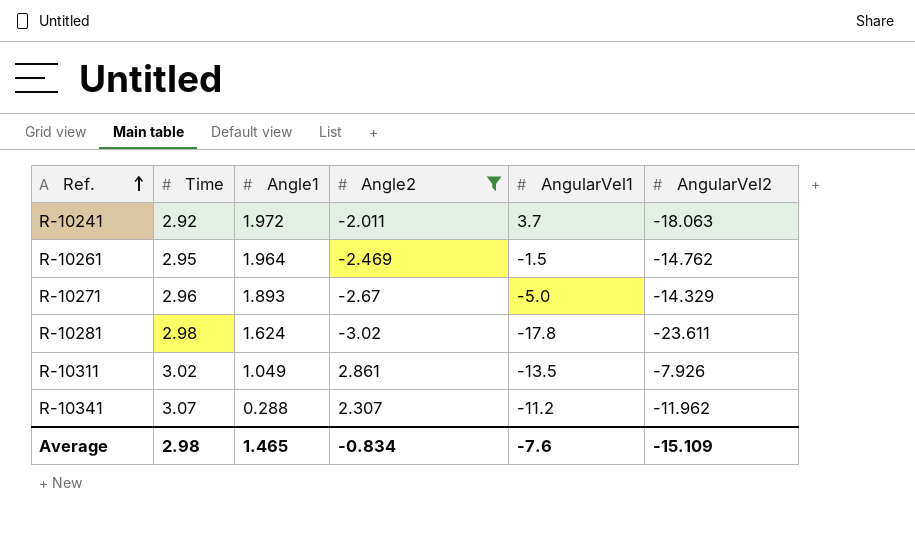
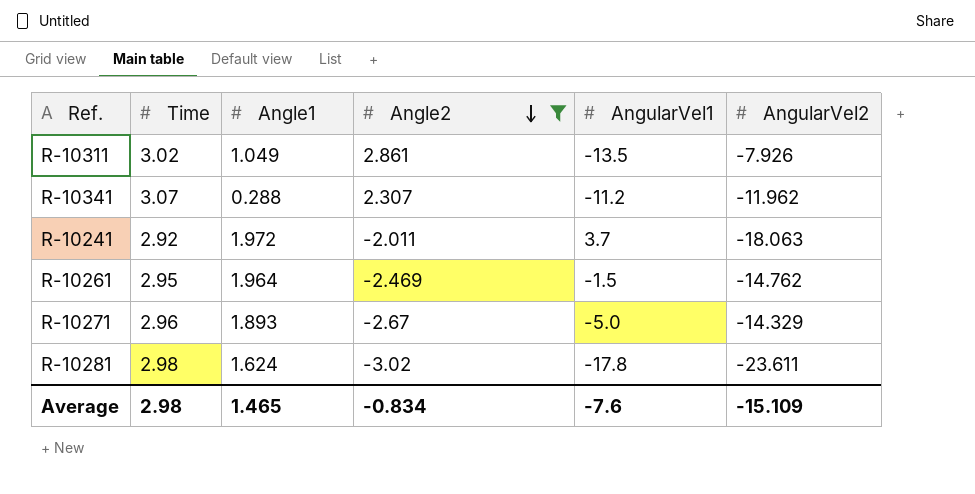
row order: Ref. ascending -> Angle2 descending

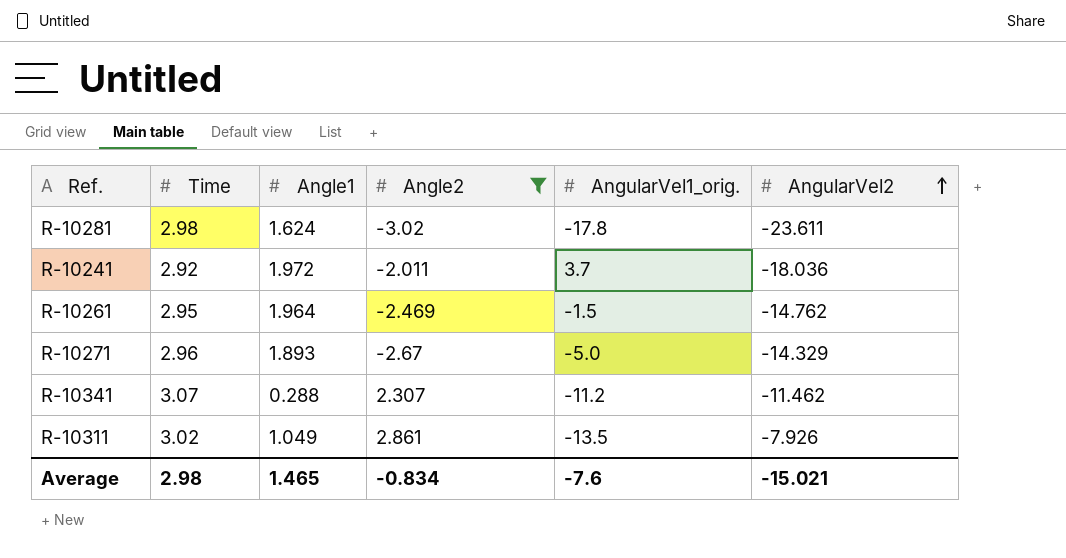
row order: Angle2 descending -> AngularVel2 ascending
column name: AngularVel1 -> AngularVel1_orig.
R-10241 | AngularVel2: -18.063 -> -18.036
R-10341 | AngularVel2: -11.962 -> -11.462
Average | AngularVel2: -15.109 -> -15.021

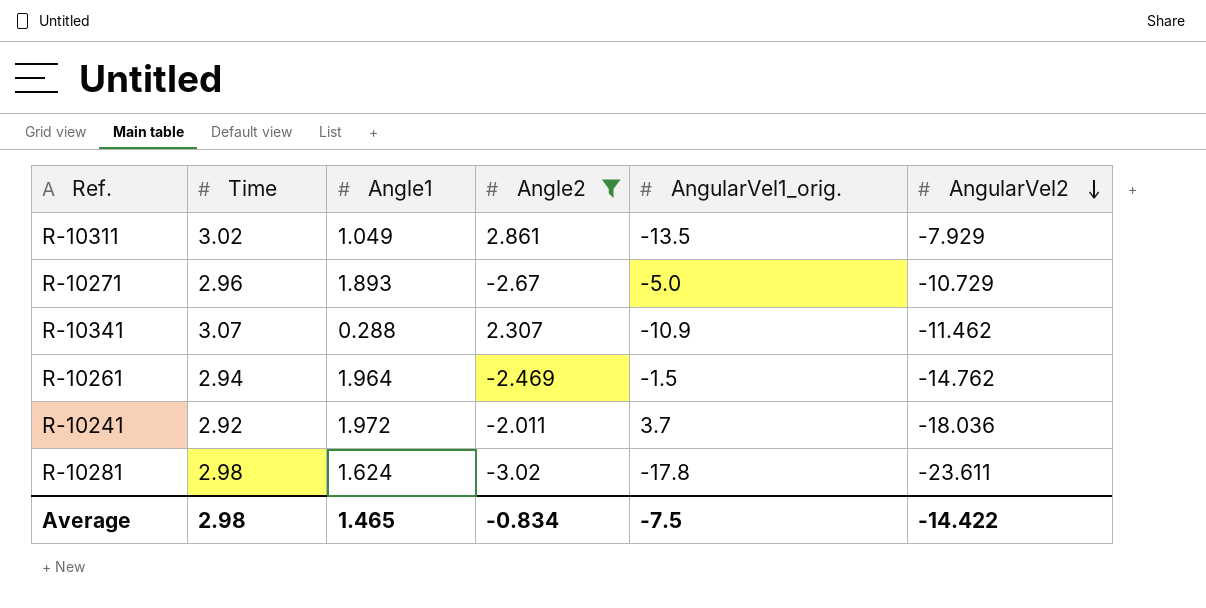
row order: AngularVel2 ascending -> AngularVel2 descending
R-10311 | AngularVel2: -7.926 -> -7.929
R-10271 | AngularVel2: -14.329 -> -10.729
R-10341 | AngularVel1_orig.: -11.2 -> -10.9
R-10261 | Time: 2.95 -> 2.94
Average | AngularVel1_orig.: -7.6 -> -7.5
Average | AngularVel2: -15.021 -> -14.422

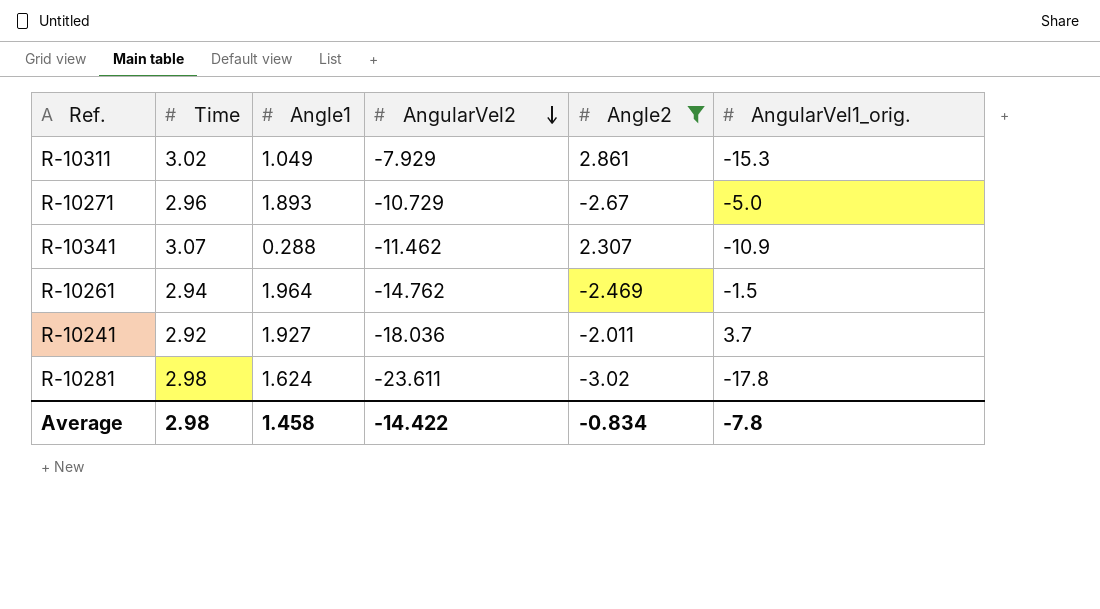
column AngularVel2 | position: 6 -> 4
R-10311 | AngularVel1_orig.: -13.5 -> -15.3
R-10241 | Angle1: 1.972 -> 1.927
Average | Angle1: 1.465 -> 1.458
Average | AngularVel1_orig.: -7.5 -> -7.8

